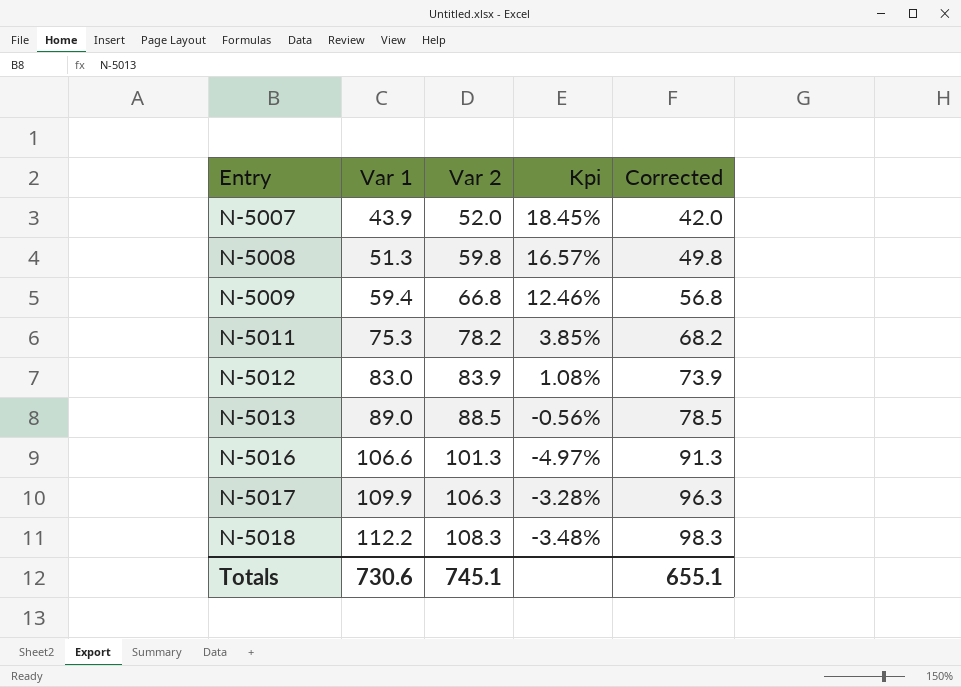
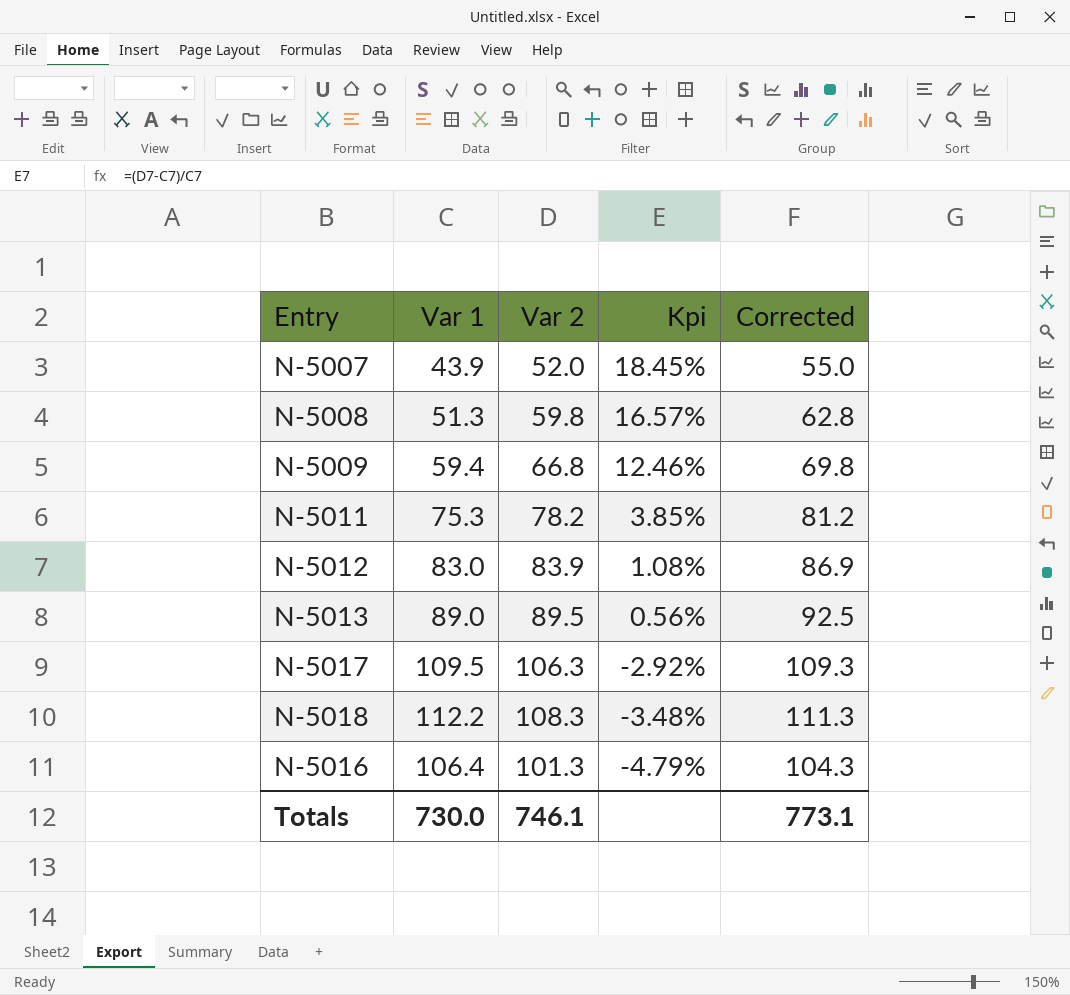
row order: Entry ascending -> Kpi descending
column Corrected | formula: [Var 2] - 10 -> [Var 2] + 3
N-5013 | Var 2: 88.5 -> 89.5
N-5013 | Kpi: -0.56% -> 0.56%
N-5017 | Var 1: 109.9 -> 109.5
N-5017 | Kpi: -3.28% -> -2.92%
N-5016 | Var 1: 106.6 -> 106.4
N-5016 | Kpi: -4.97% -> -4.79%
Totals | Var 1: 730.6 -> 730.0
Totals | Var 2: 745.1 -> 746.1
Totals | Corrected: 655.1 -> 773.1

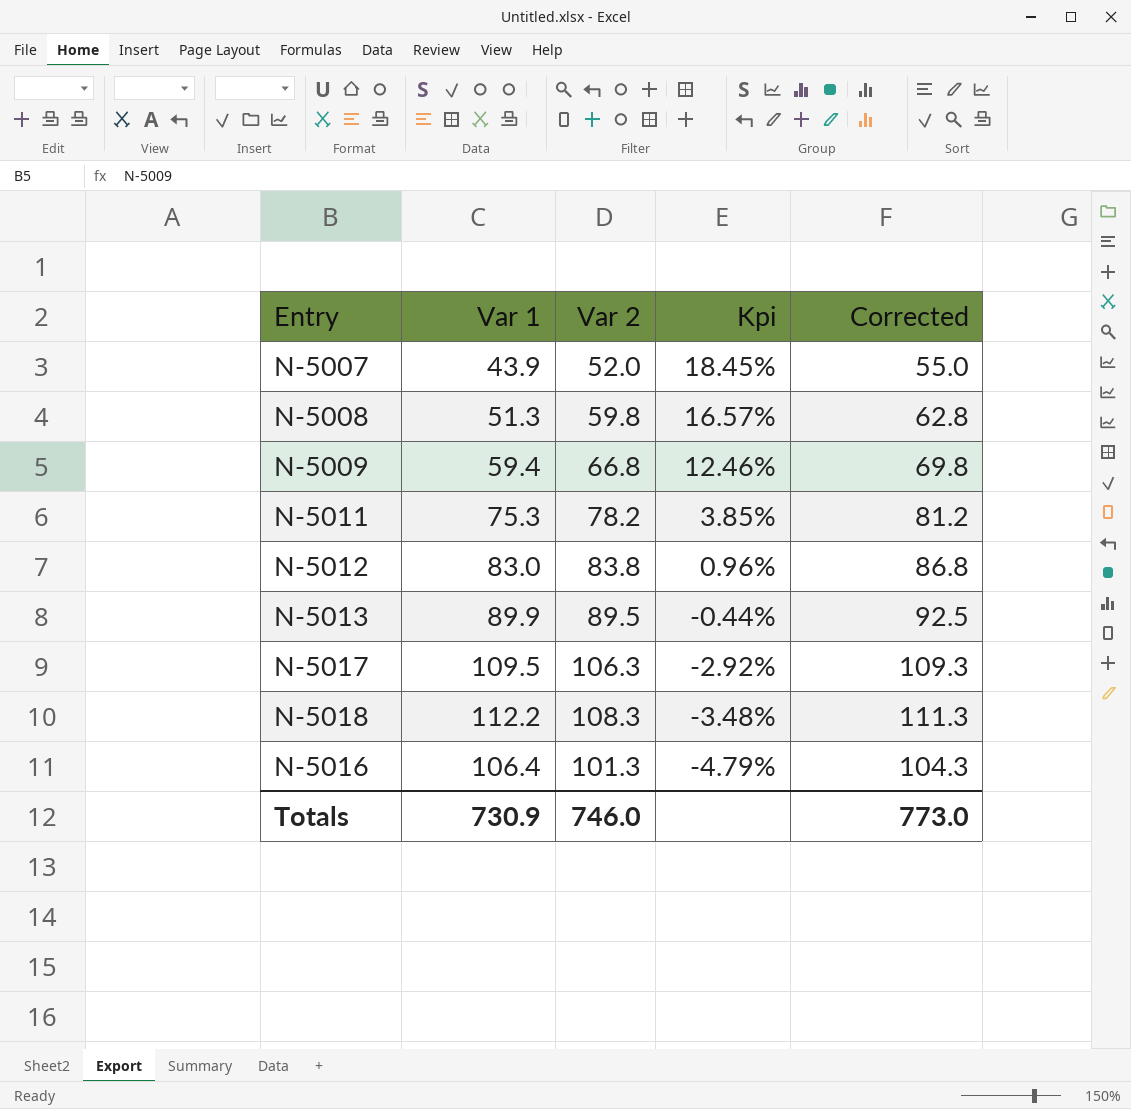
N-5012 | Var 2: 83.9 -> 83.8
N-5012 | Kpi: 1.08% -> 0.96%
N-5012 | Corrected: 86.9 -> 86.8
N-5013 | Var 1: 89.0 -> 89.9
N-5013 | Kpi: 0.56% -> -0.44%
Totals | Var 1: 730.0 -> 730.9
Totals | Var 2: 746.1 -> 746.0
Totals | Corrected: 773.1 -> 773.0

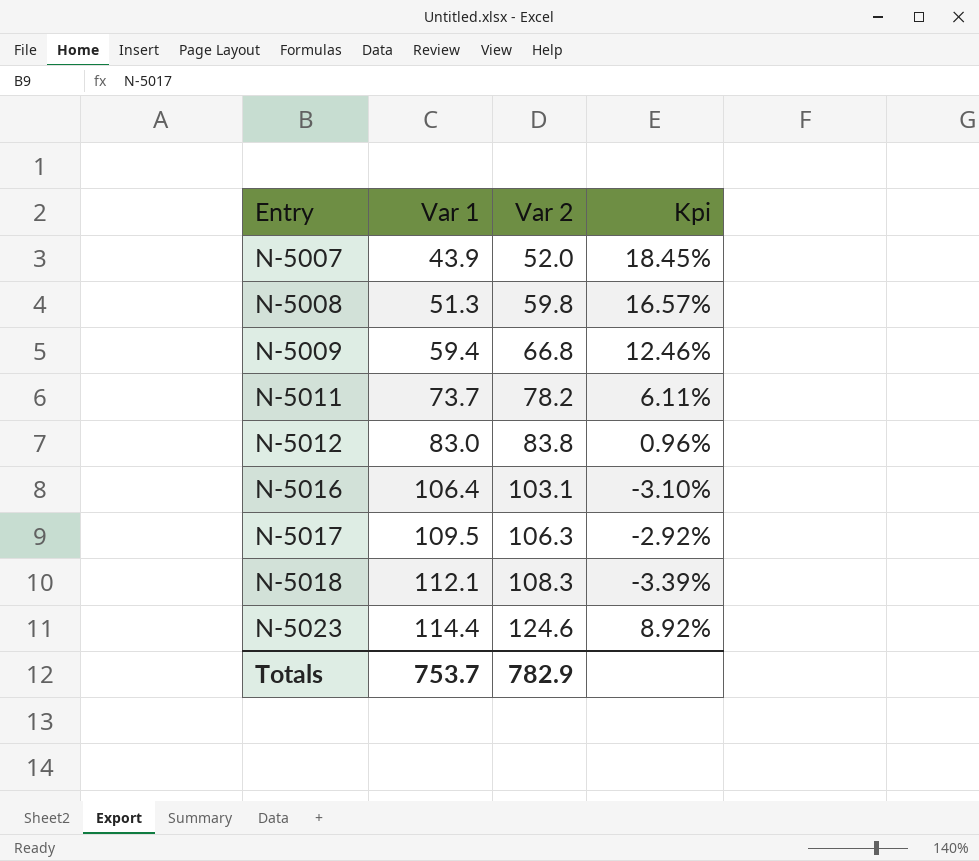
row order: Kpi descending -> Entry ascending
column Corrected | formula: [Var 2] + 3 -> none
row N-5013: 89.9 | 89.5 | -0.44% | 92.5 -> none
N-5011 | Var 1: 75.3 -> 73.7
N-5011 | Kpi: 3.85% -> 6.11%
N-5016 | Var 2: 101.3 -> 103.1
N-5016 | Kpi: -4.79% -> -3.10%
N-5018 | Var 1: 112.2 -> 112.1
N-5018 | Kpi: -3.48% -> -3.39%
row N-5023: none -> 114.4 | 124.6 | 8.92%
Totals | Var 1: 730.9 -> 753.7
Totals | Var 2: 746.0 -> 782.9

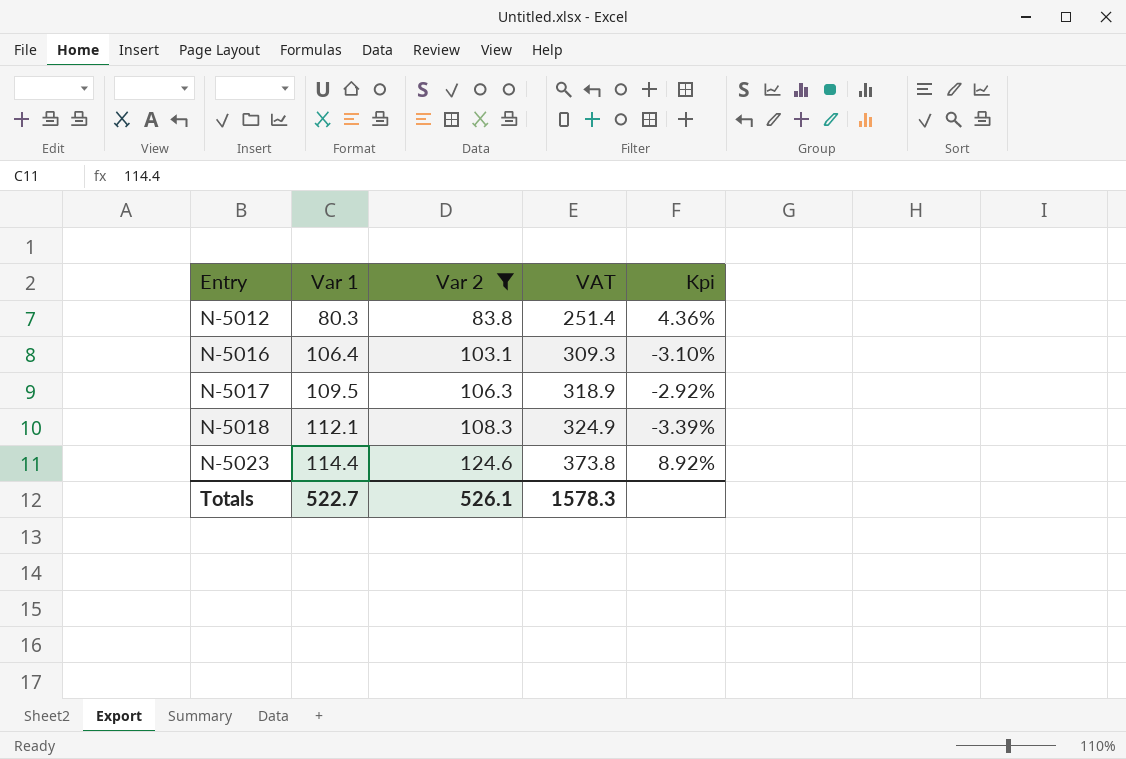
filter: none -> Var 2 >= 83.8
column VAT | formula: none -> [Var 2] * 3
N-5012 | Var 1: 83.0 -> 80.3
N-5012 | Kpi: 0.96% -> 4.36%
Totals | Var 1: 753.7 -> 522.7
Totals | Var 2: 782.9 -> 526.1

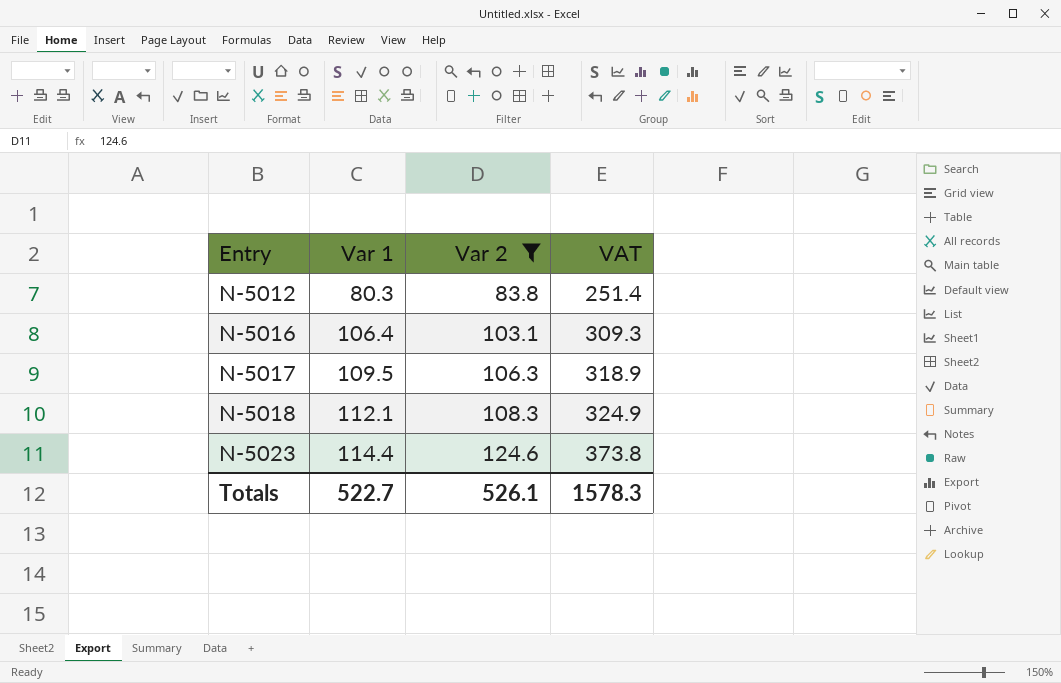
column Kpi | formula: ([Var 2] - [Var 1]) / [Var 1] -> none

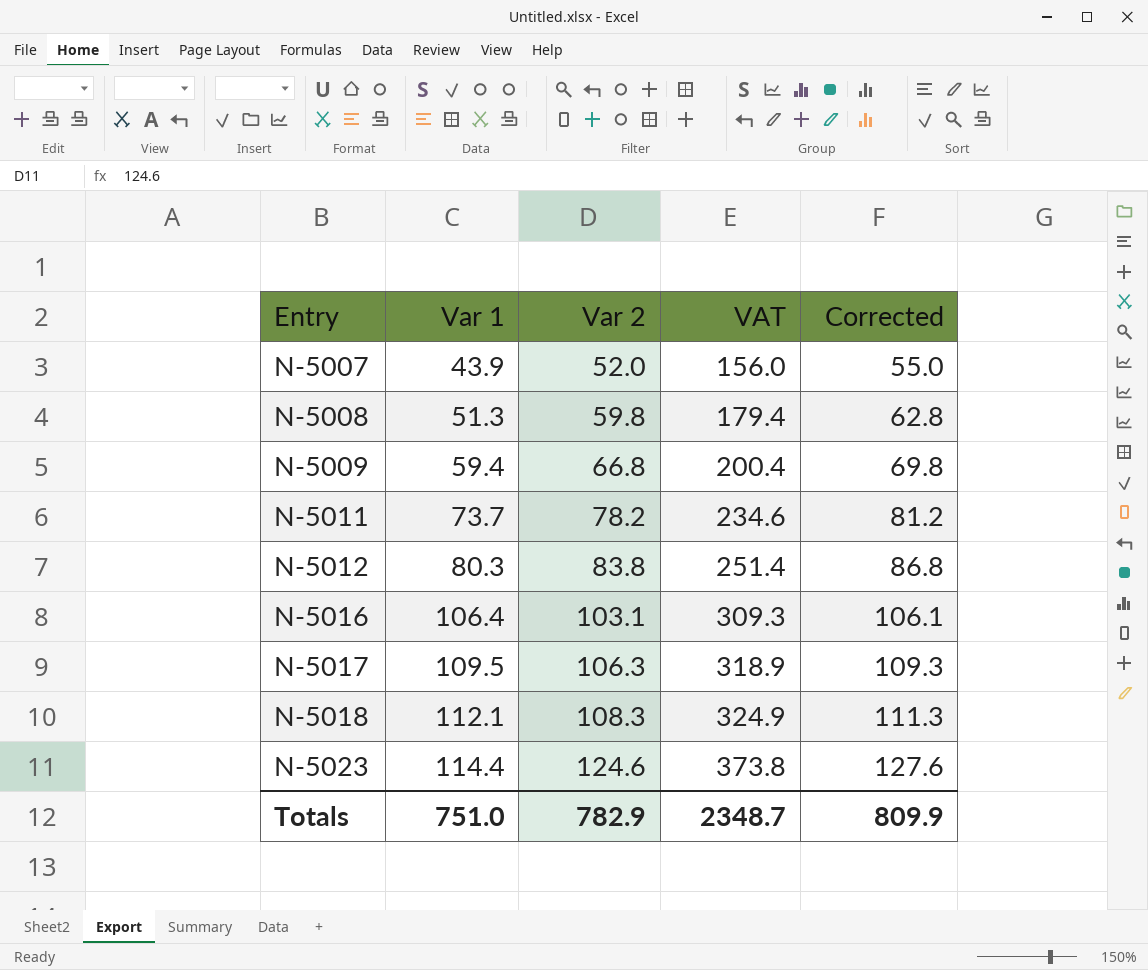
filter: Var 2 >= 83.8 -> none
column Corrected | formula: none -> [Var 2] + 3
Totals | Var 1: 522.7 -> 751.0
Totals | Var 2: 526.1 -> 782.9
Totals | VAT: 1578.3 -> 2348.7

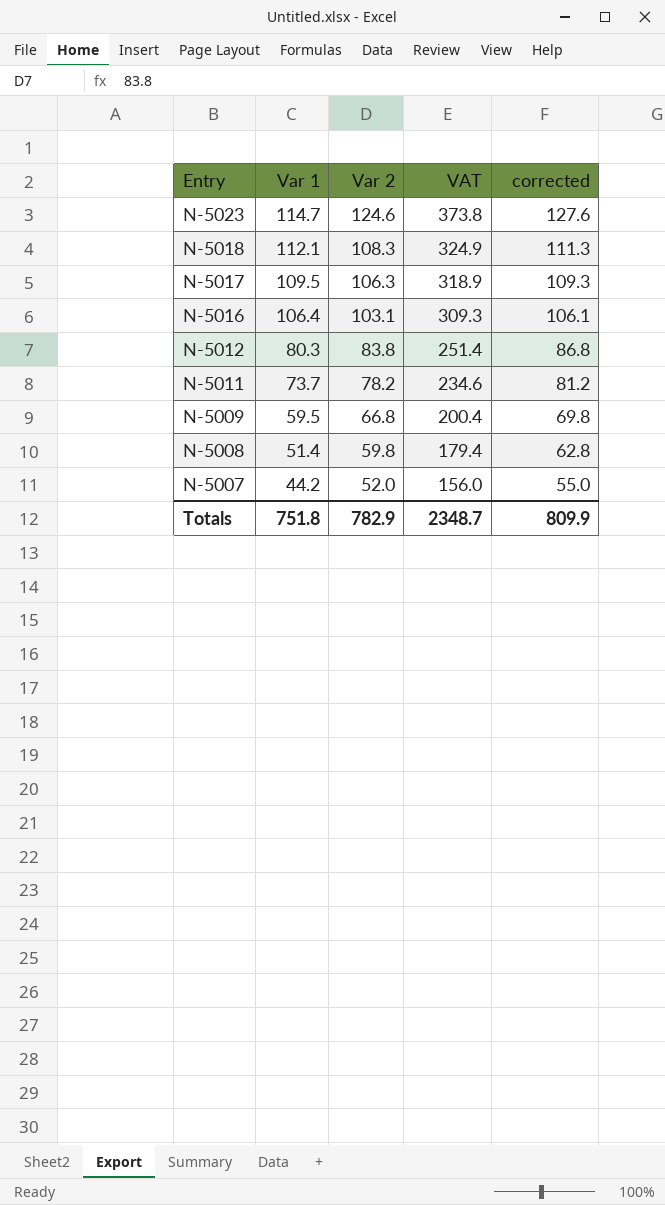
row order: Entry ascending -> Entry descending
column name: Corrected -> corrected
N-5023 | Var 1: 114.4 -> 114.7
N-5009 | Var 1: 59.4 -> 59.5
N-5008 | Var 1: 51.3 -> 51.4
N-5007 | Var 1: 43.9 -> 44.2
Totals | Var 1: 751.0 -> 751.8

